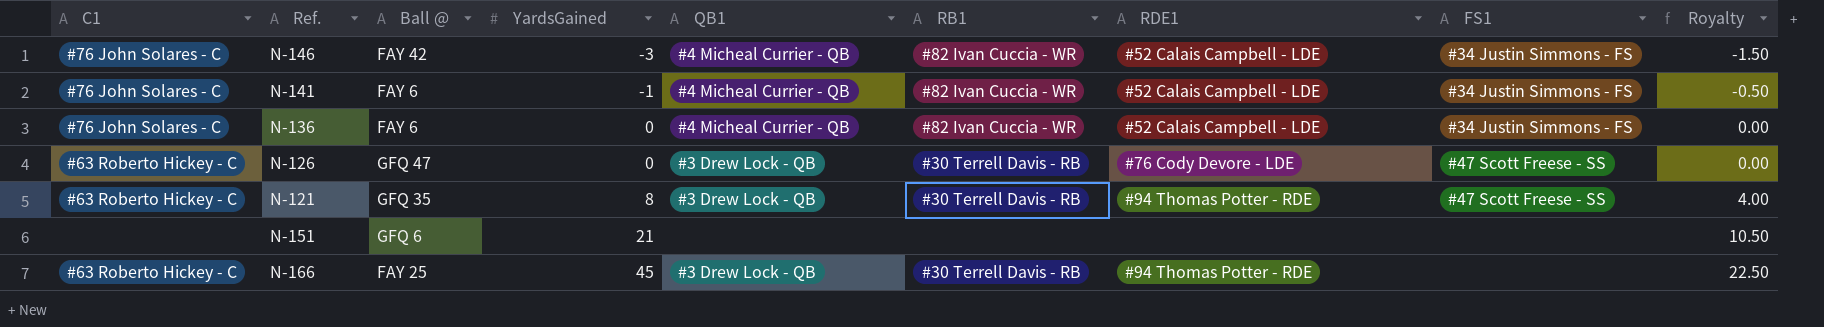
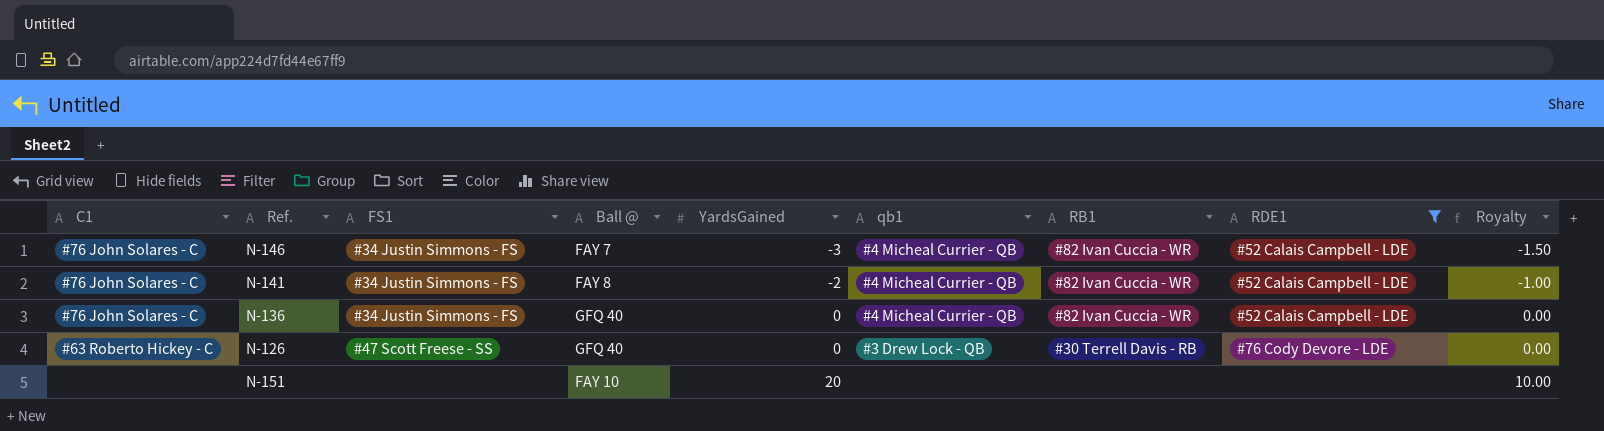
filter: none -> RDE1 != #94 Thomas Potter - RDE
column FS1 | position: 8 -> 3
column name: QB1 -> qb1
N-146 | Ball @: FAY 42 -> FAY 7
N-141 | Ball @: FAY 6 -> FAY 8
N-141 | YardsGained: -1 -> -2
N-141 | Royalty: -0.50 -> -1.00
N-136 | Ball @: FAY 6 -> GFQ 40
N-126 | Ball @: GFQ 47 -> GFQ 40
N-151 | Ball @: GFQ 6 -> FAY 10
N-151 | YardsGained: 21 -> 20
N-151 | Royalty: 10.50 -> 10.00

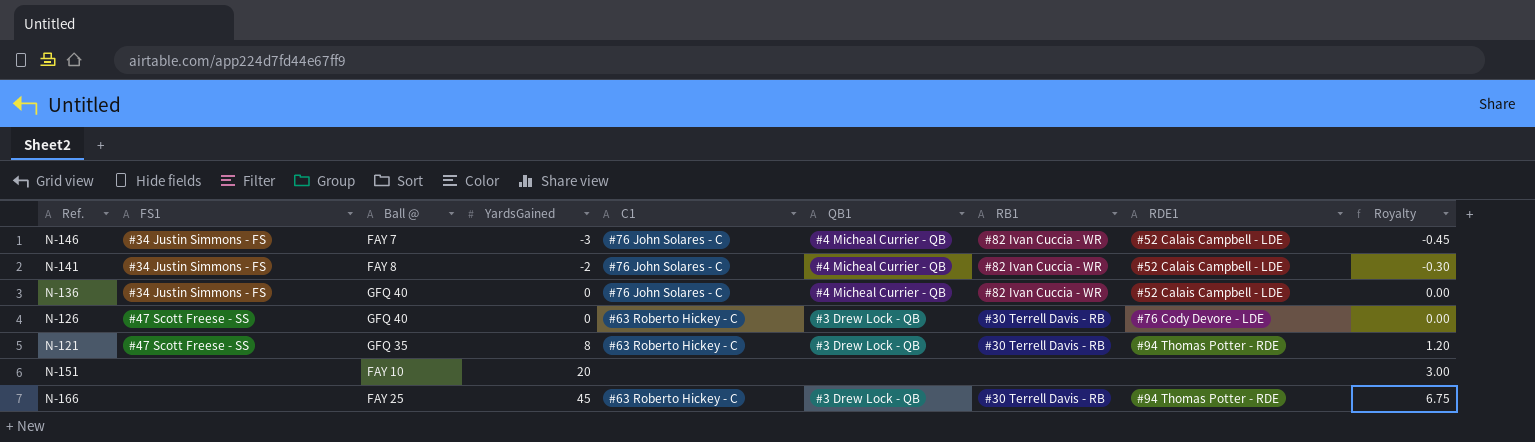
filter: RDE1 != #94 Thomas Potter - RDE -> none
column C1 | position: 1 -> 5
column name: qb1 -> QB1
column Royalty | formula: [YardsGained] * 0.5 -> [YardsGained] * 0.15

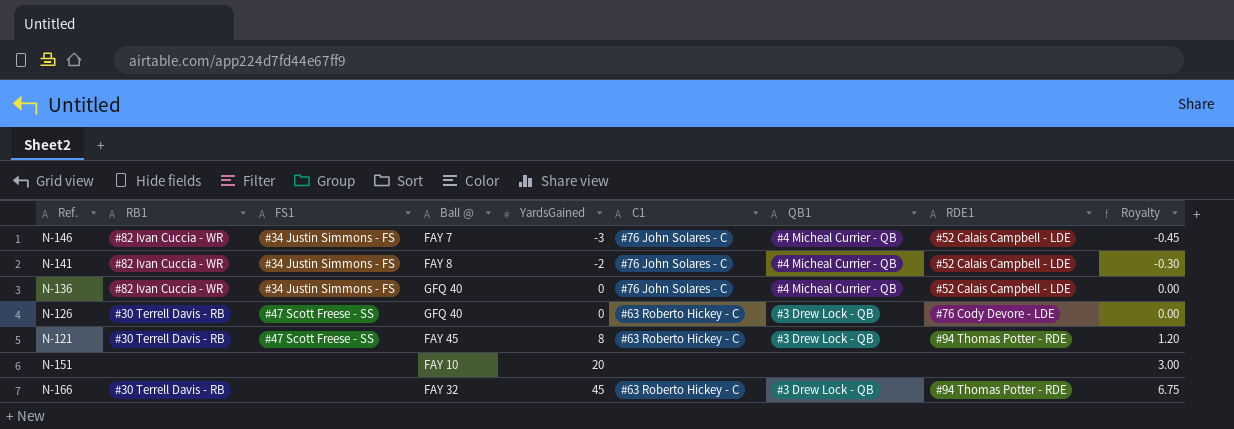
column RB1 | position: 7 -> 2
N-121 | Ball @: GFQ 35 -> FAY 45
N-166 | Ball @: FAY 25 -> FAY 32

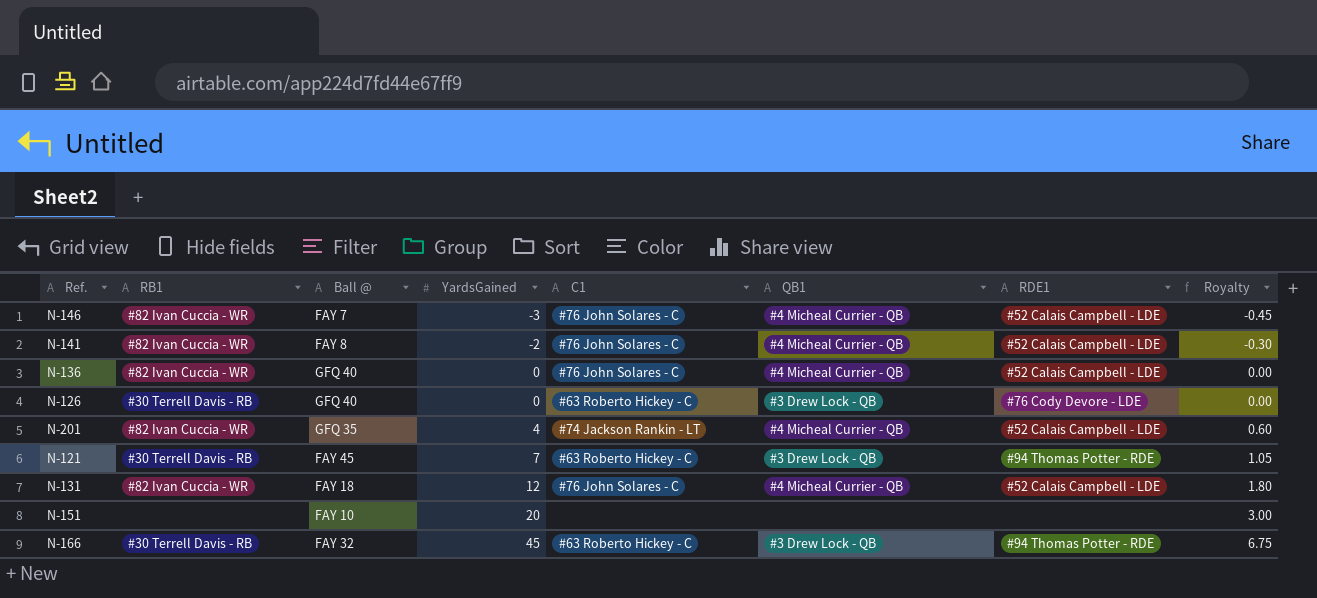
column FS1 | position: 3 -> none
row N-201: none -> #82 Ivan Cuccia - WR | GFQ 35 | 4 | #74 Jackson Rankin - LT | #4 Micheal Currier - QB | #52 Calais Campbell - LDE | 0.60
N-121 | YardsGained: 8 -> 7
N-121 | Royalty: 1.20 -> 1.05
row N-131: none -> #82 Ivan Cuccia - WR | FAY 18 | 12 | #76 John Solares - C | #4 Micheal Currier - QB | #52 Calais Campbell - LDE | 1.80

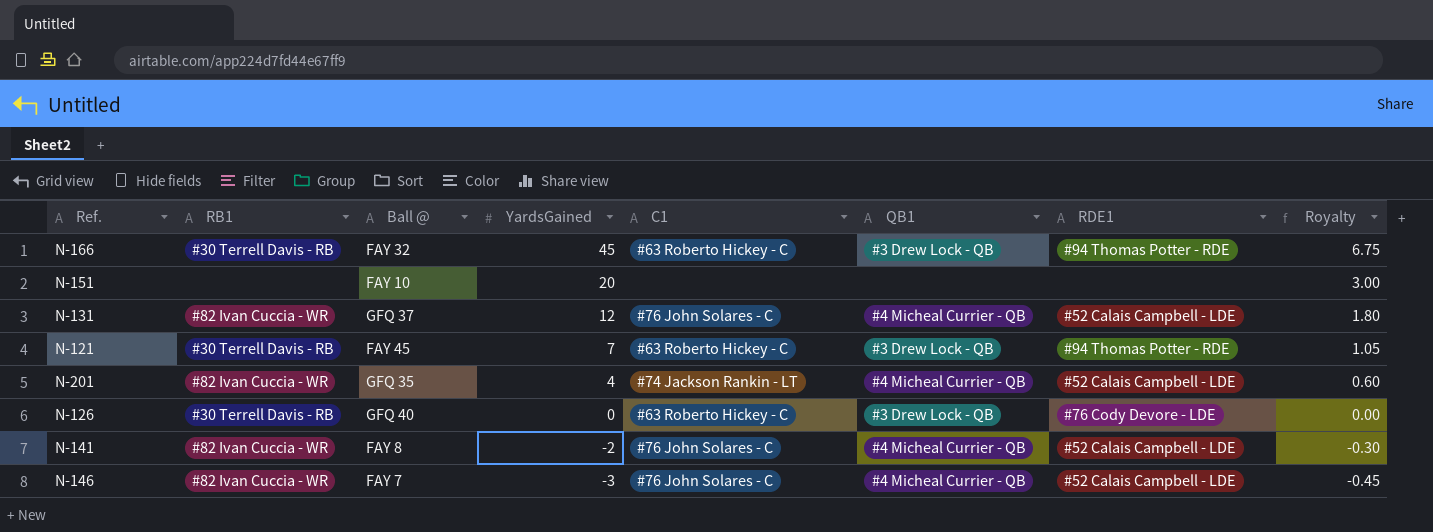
row order: YardsGained ascending -> YardsGained descending
row N-136: #82 Ivan Cuccia - WR | GFQ 40 | 0 | #76 John Solares - C | #4 Micheal Currier - QB | #52 Calais Campbell - LDE | 0.00 -> none
N-131 | Ball @: FAY 18 -> GFQ 37

